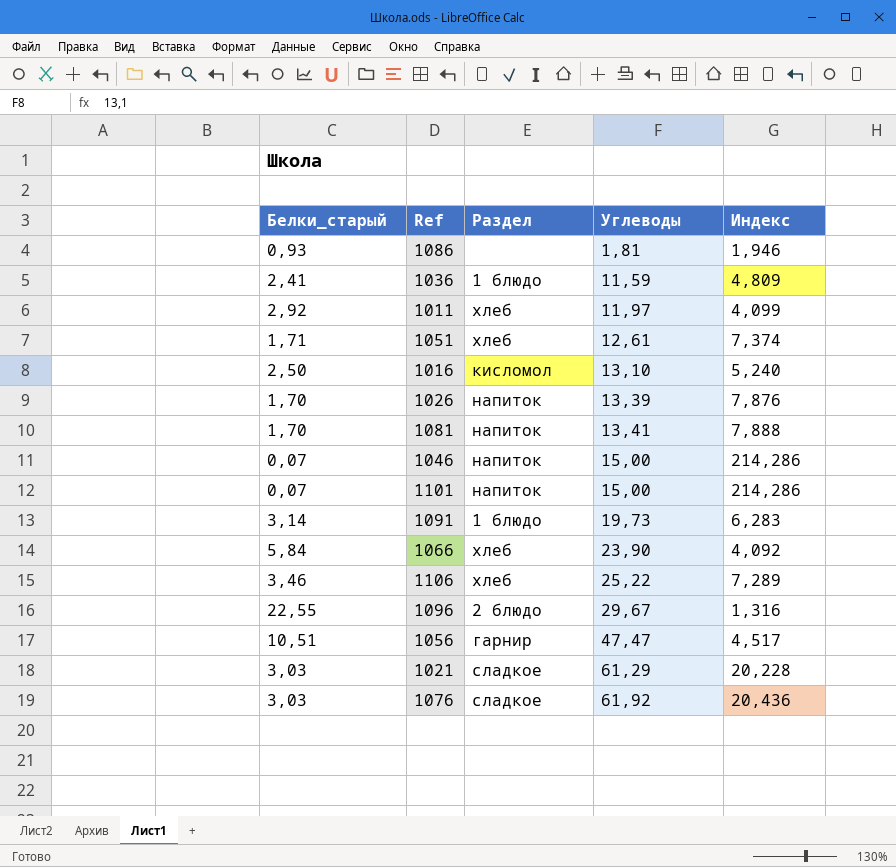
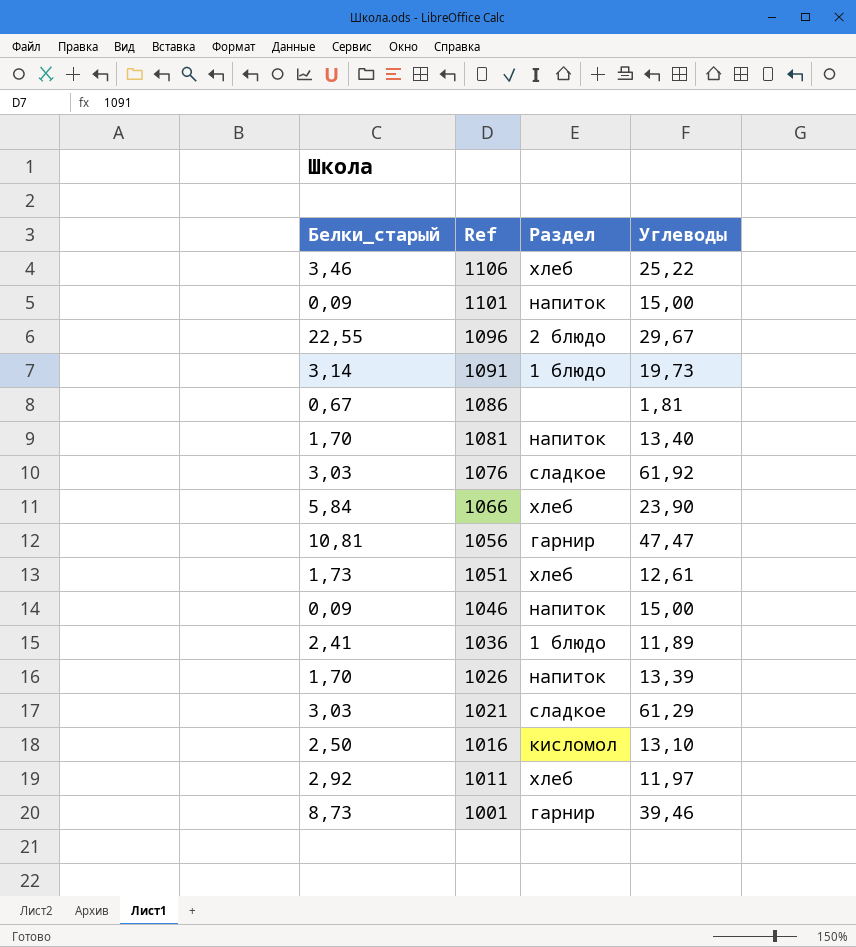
row order: Углеводы ascending -> Ref descending
column Индекс | formula: [Углеводы] / [Белки_старый] -> none
1101 | Белки_старый: 0,07 -> 0,09
1086 | Белки_старый: 0,93 -> 0,67
1081 | Углеводы: 13,41 -> 13,40
1056 | Белки_старый: 10,51 -> 10,81
1051 | Белки_старый: 1,71 -> 1,73
1046 | Белки_старый: 0,07 -> 0,09
1036 | Углеводы: 11,59 -> 11,89
row 1001: none -> 8,73 | гарнир | 39,46

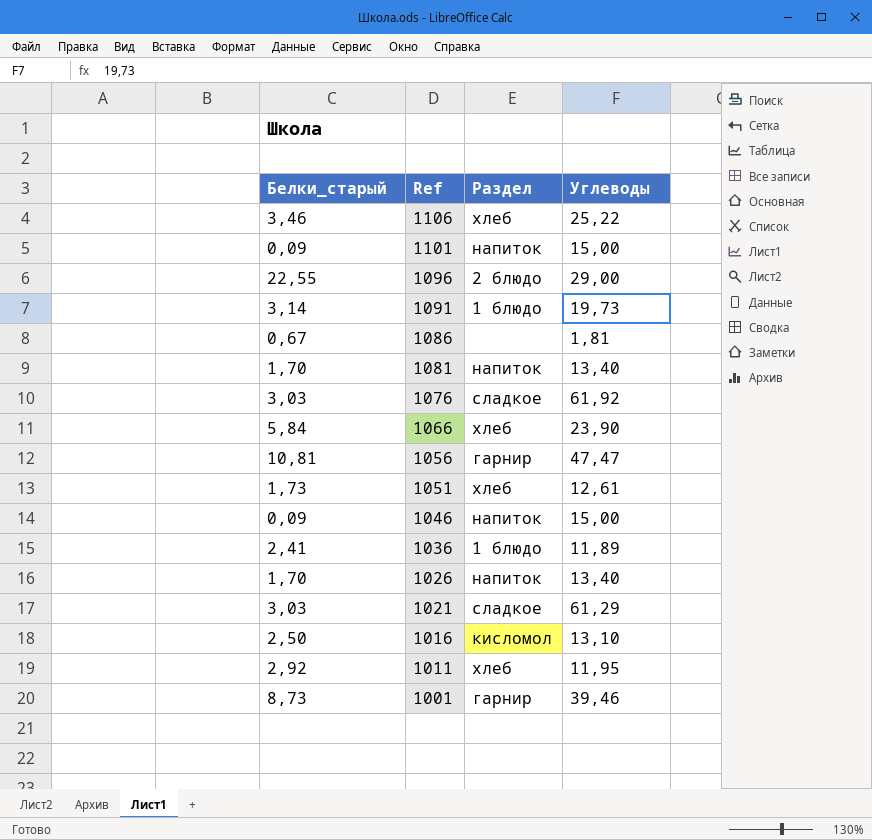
1096 | Углеводы: 29,67 -> 29,00
1026 | Углеводы: 13,39 -> 13,40
1011 | Углеводы: 11,97 -> 11,95

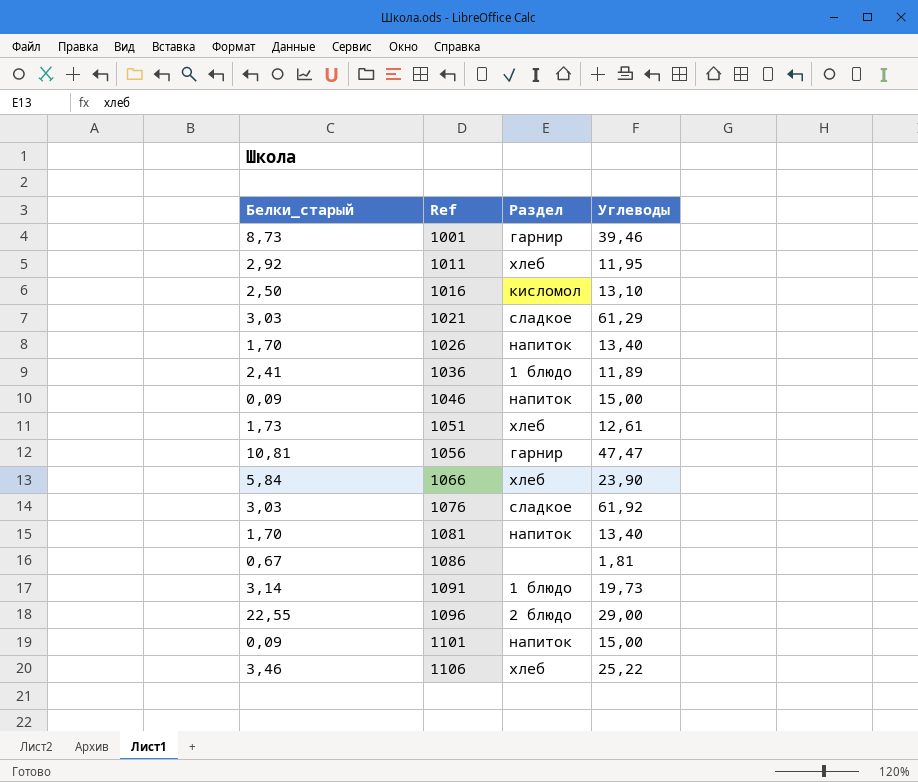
row order: Ref descending -> Ref ascending

